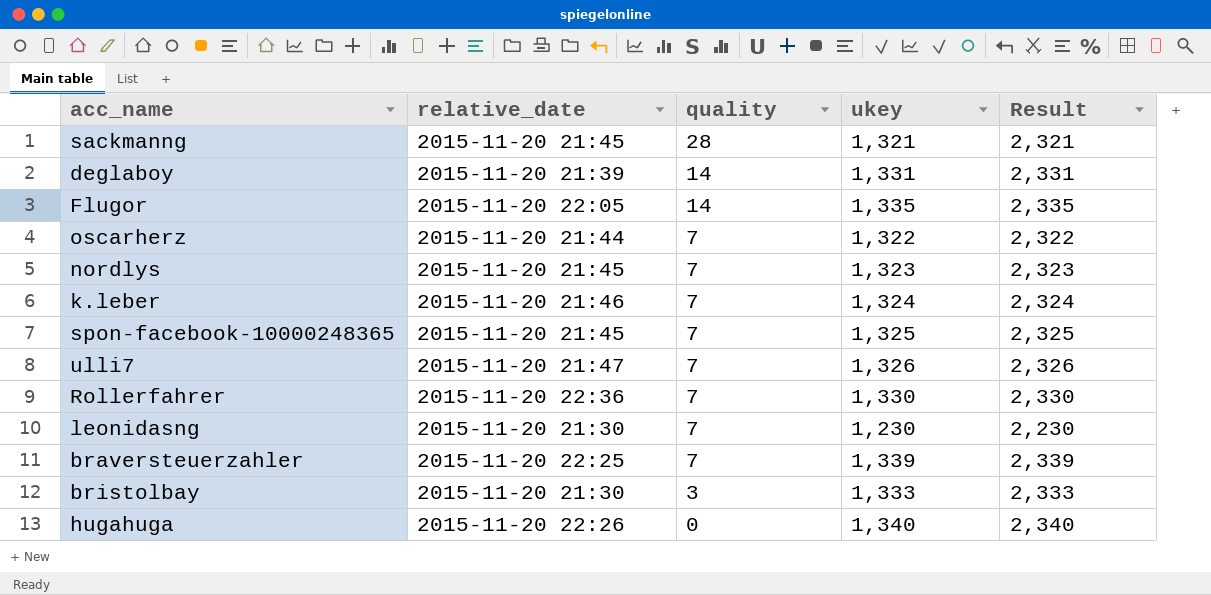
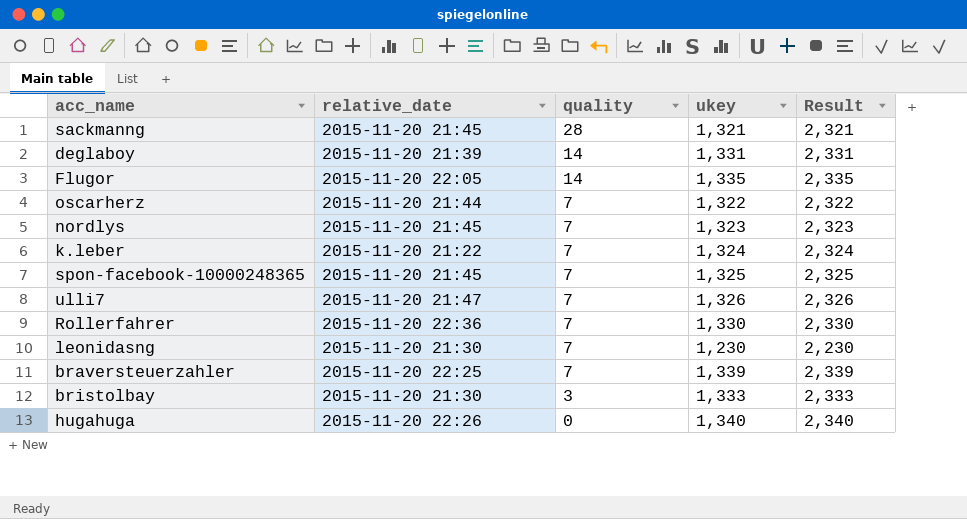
k.leber | relative_date: 2015-11-20 21:46 -> 2015-11-20 21:22

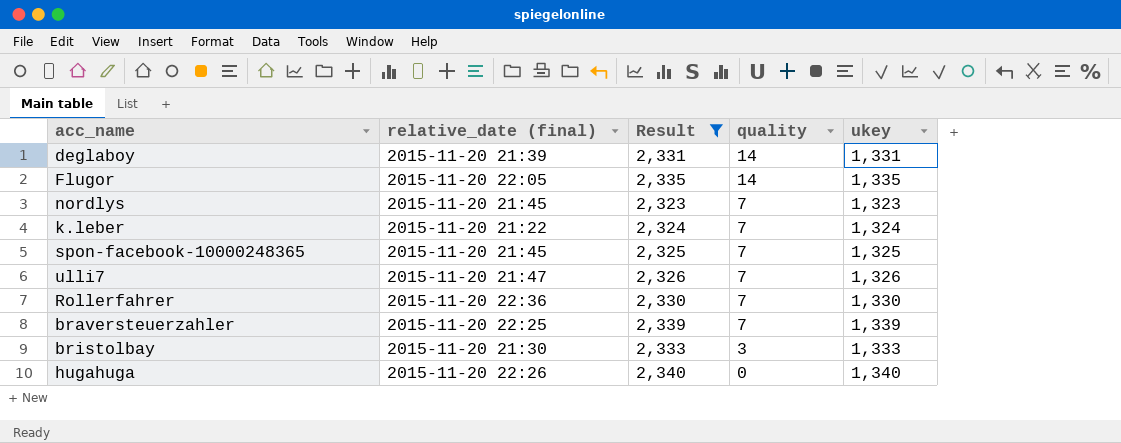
filter: none -> Result >= 2,323
column name: relative_date -> relative_date (final)
column Result | position: 5 -> 3

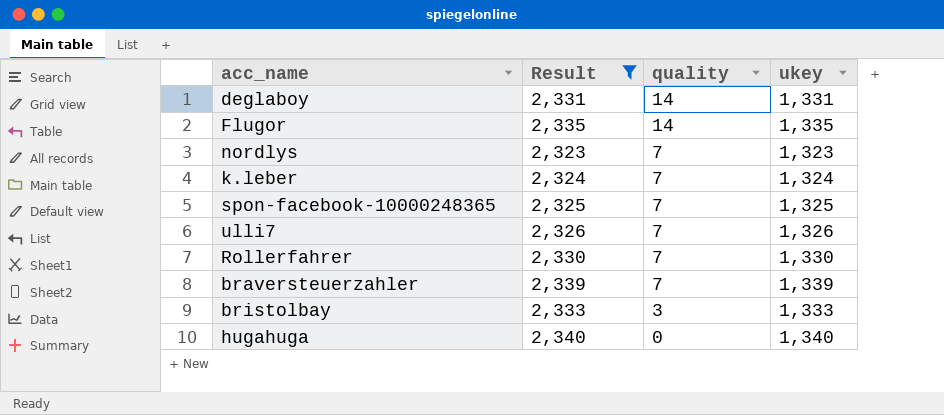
column relative_date (final) | position: 2 -> none

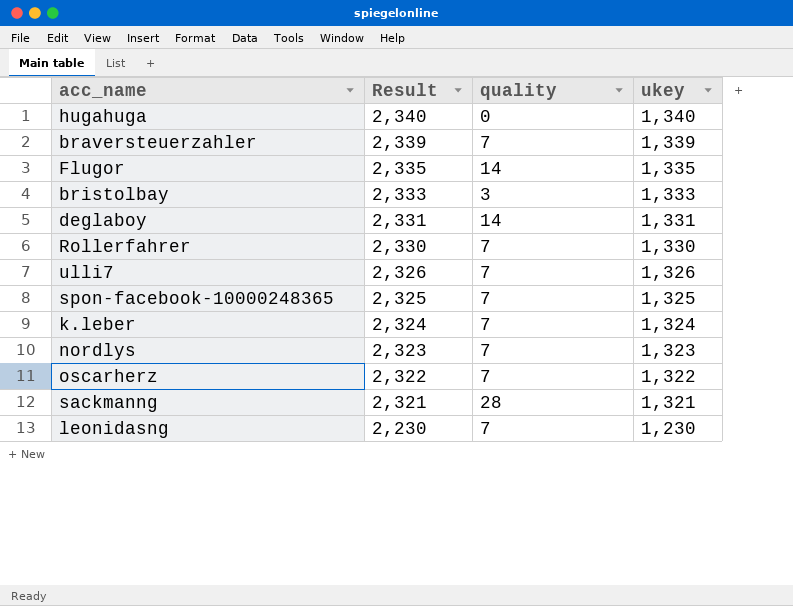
filter: Result >= 2,323 -> none
row order: quality descending -> Result descending

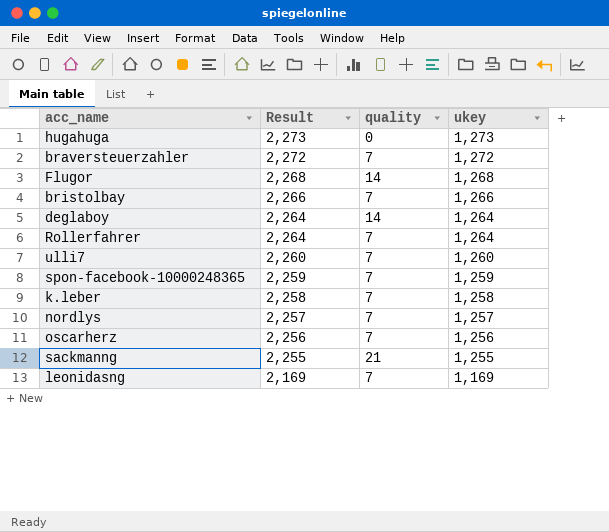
hugahuga | Result: 2,340 -> 2,273
hugahuga | ukey: 1,340 -> 1,273
braversteuerzahler | Result: 2,339 -> 2,272
braversteuerzahler | ukey: 1,339 -> 1,272
Flugor | Result: 2,335 -> 2,268
Flugor | ukey: 1,335 -> 1,268
bristolbay | Result: 2,333 -> 2,266
bristolbay | quality: 3 -> 7
bristolbay | ukey: 1,333 -> 1,266
deglaboy | Result: 2,331 -> 2,264
deglaboy | ukey: 1,331 -> 1,264
Rollerfahrer | Result: 2,330 -> 2,264
Rollerfahrer | ukey: 1,330 -> 1,264
ulli7 | Result: 2,326 -> 2,260
ulli7 | ukey: 1,326 -> 1,260
spon-facebook-10000248365 | Result: 2,325 -> 2,259
spon-facebook-10000248365 | ukey: 1,325 -> 1,259
k.leber | Result: 2,324 -> 2,258
k.leber | ukey: 1,324 -> 1,258
nordlys | Result: 2,323 -> 2,257
nordlys | ukey: 1,323 -> 1,257
oscarherz | Result: 2,322 -> 2,256
oscarherz | ukey: 1,322 -> 1,256
sackmanng | Result: 2,321 -> 2,255
sackmanng | quality: 28 -> 21
sackmanng | ukey: 1,321 -> 1,255
leonidasng | Result: 2,230 -> 2,169
leonidasng | ukey: 1,230 -> 1,169

